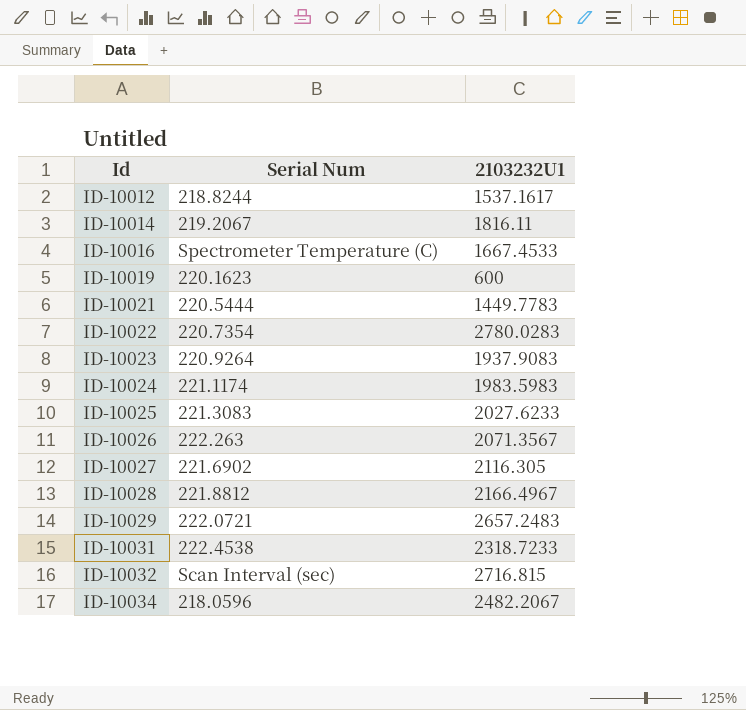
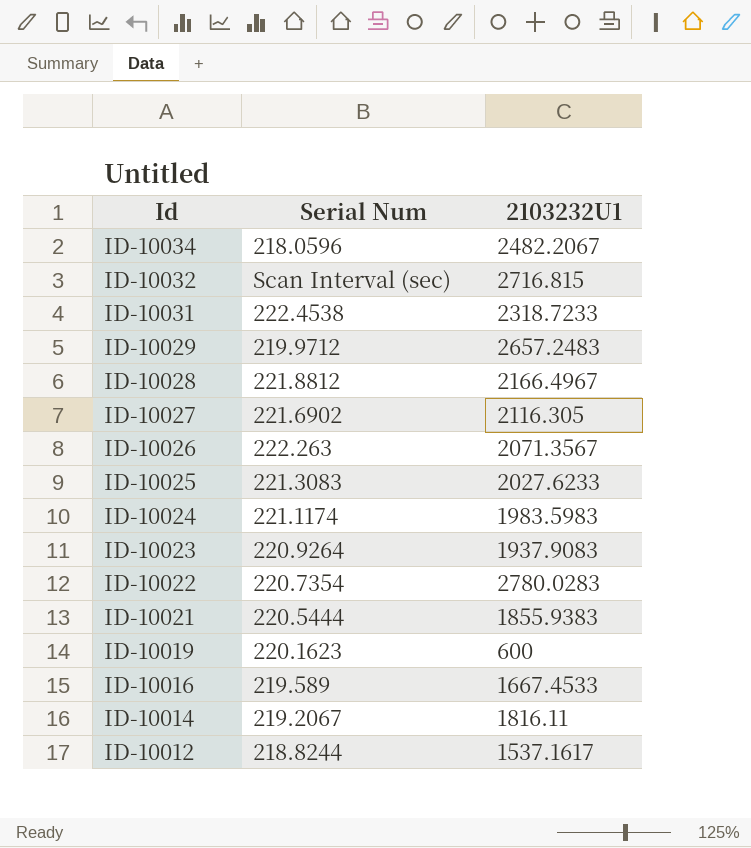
row order: Id ascending -> Id descending
ID-10029 | Serial Num: 222.0721 -> 219.9712
ID-10021 | 2103232U1: 1449.7783 -> 1855.9383
ID-10016 | Serial Num: Spectrometer Temperature (C) -> 219.589

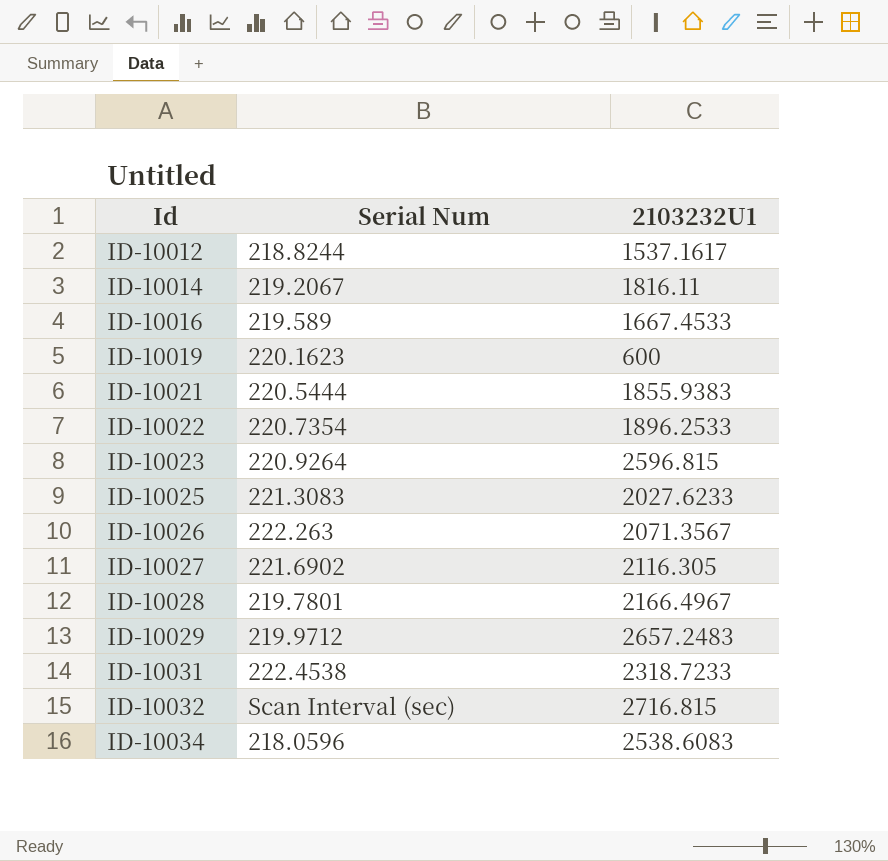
row order: Id descending -> Id ascending
row ID-10024: 221.1174 | 1983.5983 -> none
ID-10022 | 2103232U1: 2780.0283 -> 1896.2533
ID-10023 | 2103232U1: 1937.9083 -> 2596.815
ID-10028 | Serial Num: 221.8812 -> 219.7801
ID-10034 | 2103232U1: 2482.2067 -> 2538.6083

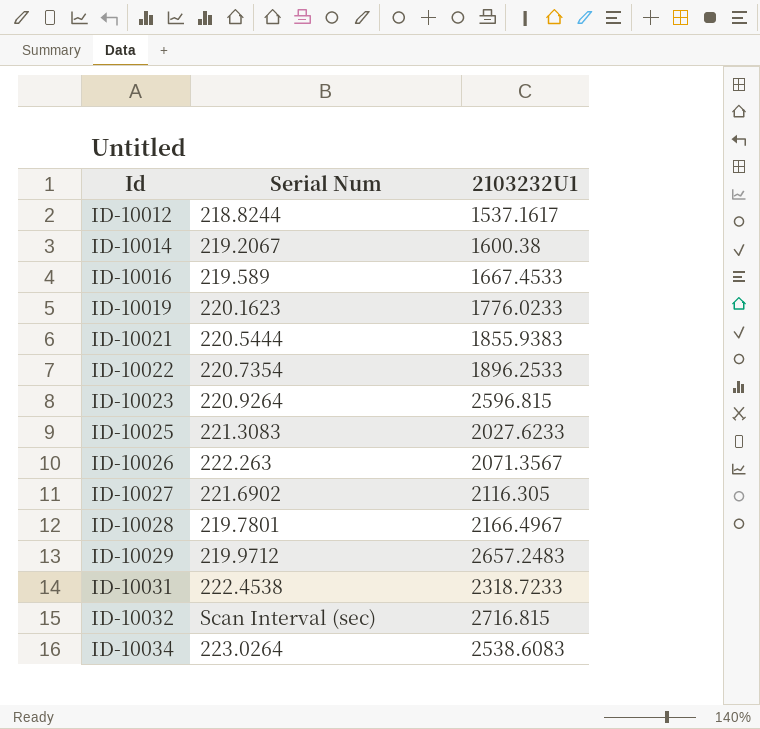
ID-10014 | 2103232U1: 1816.11 -> 1600.38
ID-10019 | 2103232U1: 600 -> 1776.0233
ID-10034 | Serial Num: 218.0596 -> 223.0264

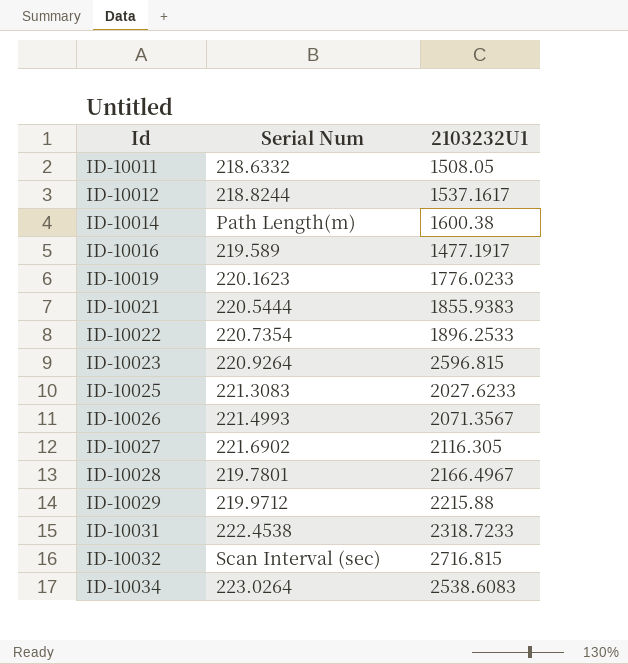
row ID-10011: none -> 218.6332 | 1508.05
ID-10014 | Serial Num: 219.2067 -> Path Length(m)
ID-10016 | 2103232U1: 1667.4533 -> 1477.1917
ID-10026 | Serial Num: 222.263 -> 221.4993
ID-10029 | 2103232U1: 2657.2483 -> 2215.88

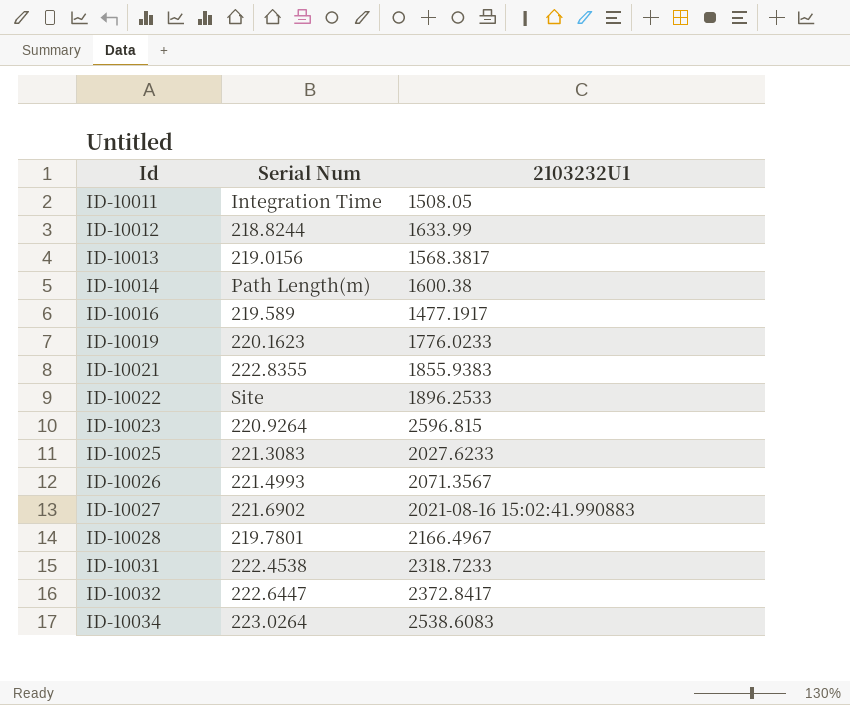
row ID-10029: 219.9712 | 2215.88 -> none
ID-10011 | Serial Num: 218.6332 -> Integration Time
ID-10012 | 2103232U1: 1537.1617 -> 1633.99
row ID-10013: none -> 219.0156 | 1568.3817
ID-10021 | Serial Num: 220.5444 -> 222.8355
ID-10022 | Serial Num: 220.7354 -> Site
ID-10027 | 2103232U1: 2116.305 -> 2021-08-16 15:02:41.990883
ID-10032 | Serial Num: Scan Interval (sec) -> 222.6447
ID-10032 | 2103232U1: 2716.815 -> 2372.8417

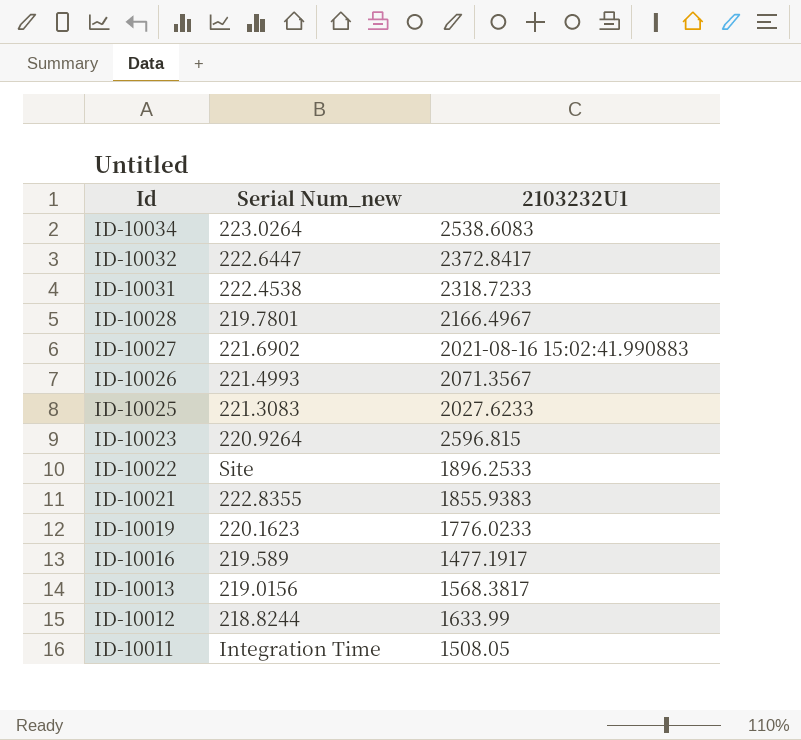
row order: Id ascending -> Id descending
column name: Serial Num -> Serial Num_new
row ID-10014: Path Length(m) | 1600.38 -> none

